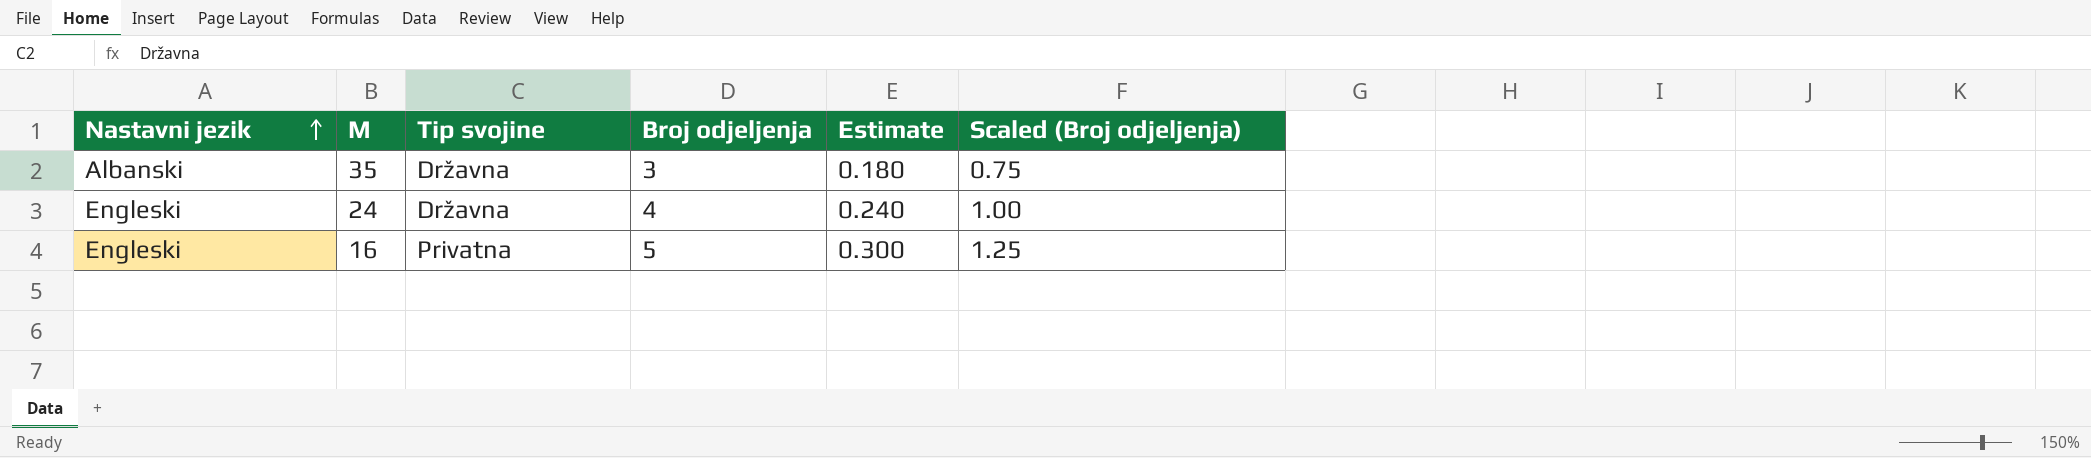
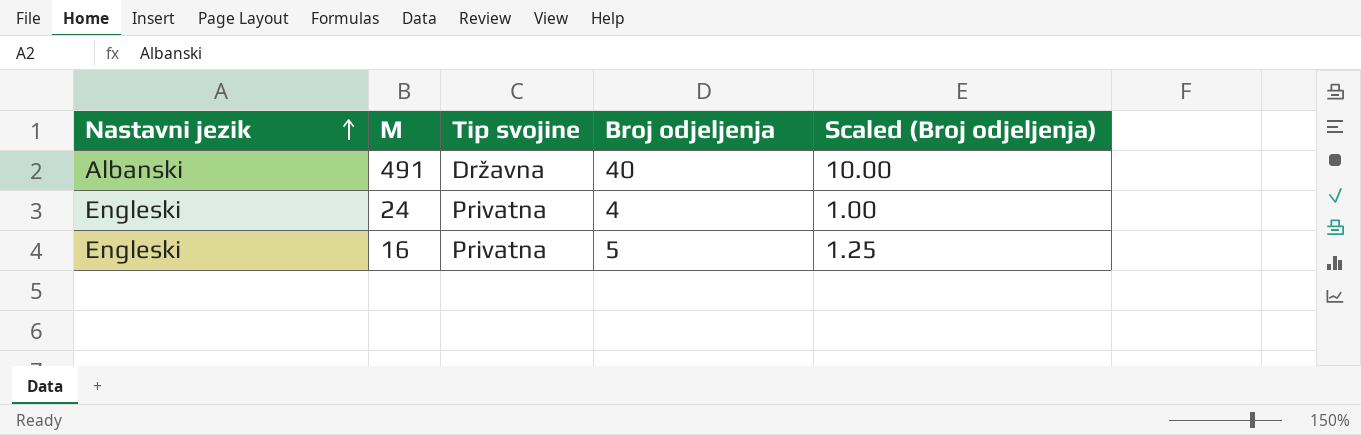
column Estimate | formula: [Broj odjeljenja] * 0.06 -> none
row 35: Albanski | Državna | 3 | 0.180 | 0.75 -> none
row 491: none -> Albanski | Državna | 40 | 10.00
24 | Tip svojine: Državna -> Privatna

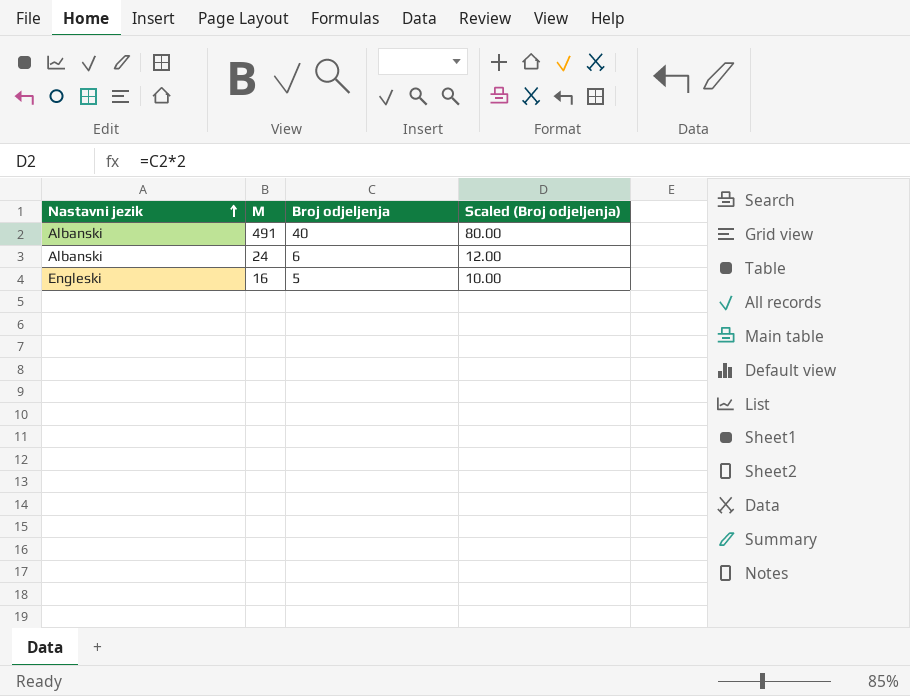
column Tip svojine | position: 3 -> none
column Scaled (Broj odjeljenja) | formula: [Broj odjeljenja] * 0.25 -> [Broj odjeljenja] * 2
24 | Nastavni jezik: Engleski -> Albanski
24 | Broj odjeljenja: 4 -> 6

